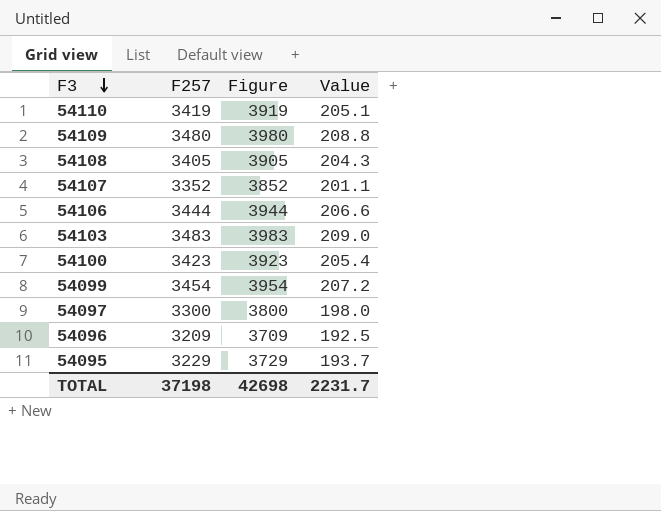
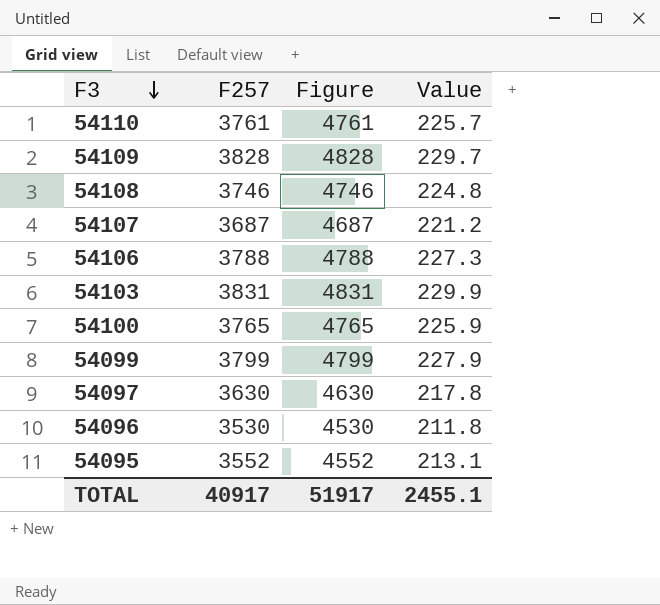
column Figure | formula: [F257] + 500 -> [F257] + 1000
54110 | F257: 3419 -> 3761
54110 | Value: 205.1 -> 225.7
54109 | F257: 3480 -> 3828
54109 | Value: 208.8 -> 229.7
54108 | F257: 3405 -> 3746
54108 | Value: 204.3 -> 224.8
54107 | F257: 3352 -> 3687
54107 | Value: 201.1 -> 221.2
54106 | F257: 3444 -> 3788
54106 | Value: 206.6 -> 227.3
54103 | F257: 3483 -> 3831
54103 | Value: 209.0 -> 229.9
54100 | F257: 3423 -> 3765
54100 | Value: 205.4 -> 225.9
54099 | F257: 3454 -> 3799
54099 | Value: 207.2 -> 227.9
54097 | F257: 3300 -> 3630
54097 | Value: 198.0 -> 217.8
54096 | F257: 3209 -> 3530
54096 | Value: 192.5 -> 211.8
54095 | F257: 3229 -> 3552
54095 | Value: 193.7 -> 213.1
TOTAL | F257: 37198 -> 40917
TOTAL | Figure: 42698 -> 51917
TOTAL | Value: 2231.7 -> 2455.1

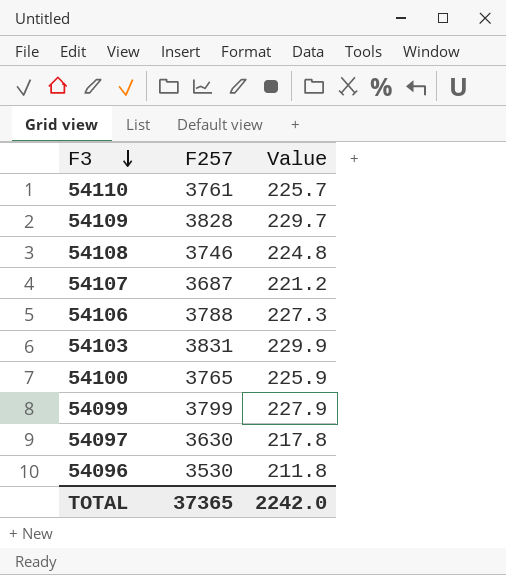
column Figure | formula: [F257] + 1000 -> none
row 54095: 3552 | 4552 | 213.1 -> none
TOTAL | F257: 40917 -> 37365
TOTAL | Value: 2455.1 -> 2242.0

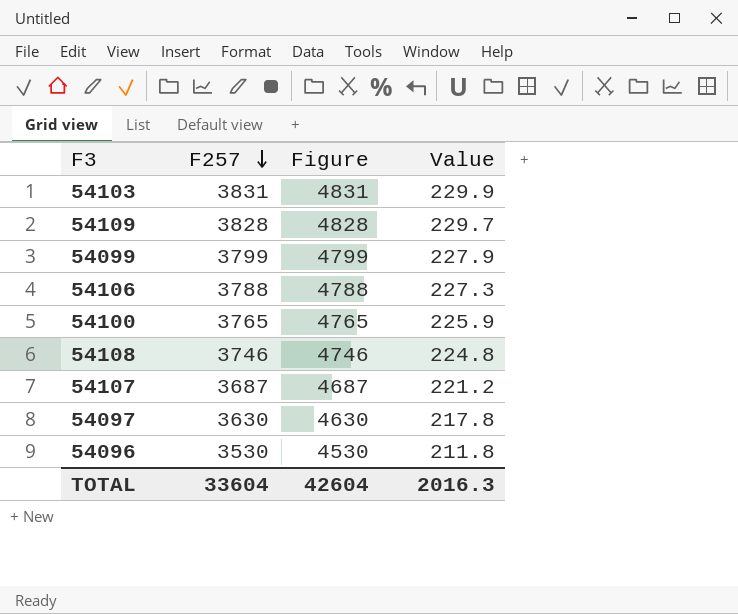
row order: F3 descending -> F257 descending
column Figure | formula: none -> [F257] + 1000
row 54110: 3761 | 225.7 -> none
TOTAL | F257: 37365 -> 33604
TOTAL | Value: 2242.0 -> 2016.3

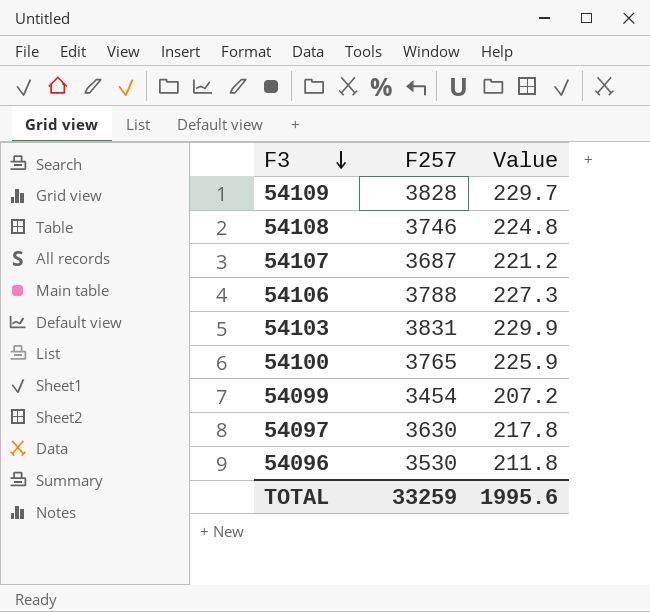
row order: F257 descending -> F3 descending
column Figure | formula: [F257] + 1000 -> none
54099 | F257: 3799 -> 3454
54099 | Value: 227.9 -> 207.2
TOTAL | F257: 33604 -> 33259
TOTAL | Value: 2016.3 -> 1995.6

